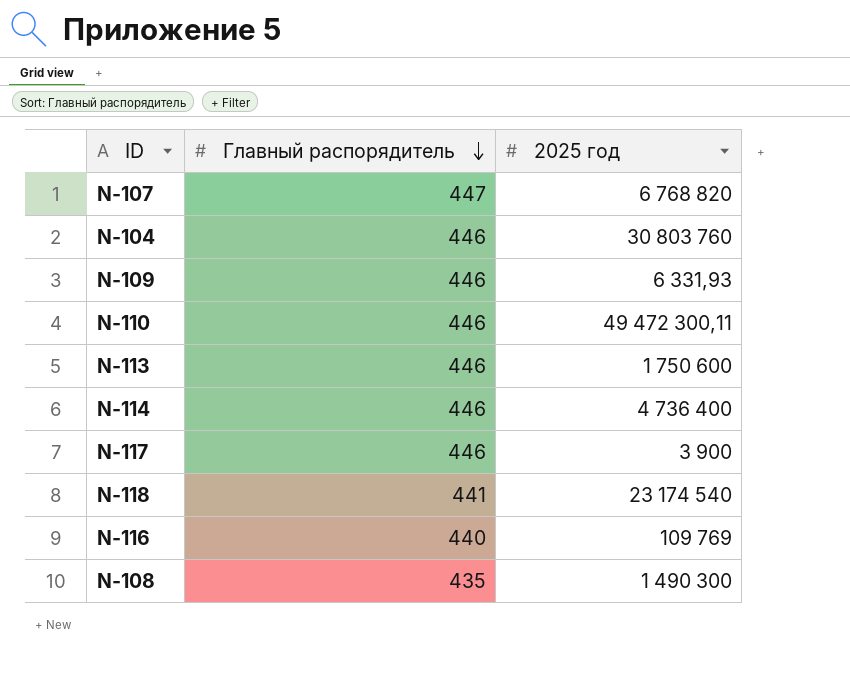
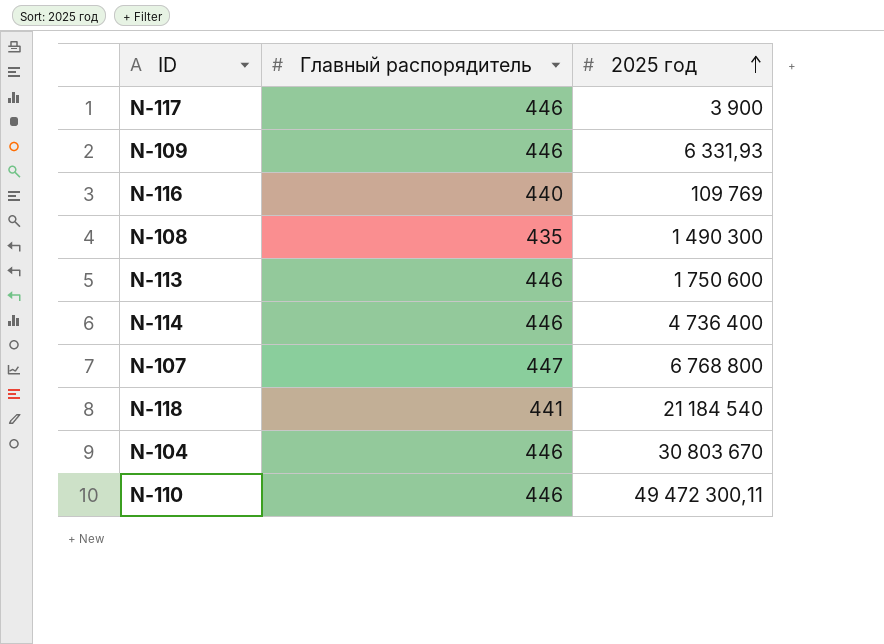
row order: Главный распорядитель descending -> 2025 год ascending
N-107 | 2025 год: 6 768 820 -> 6 768 800
N-118 | 2025 год: 23 174 540 -> 21 184 540
N-104 | 2025 год: 30 803 760 -> 30 803 670

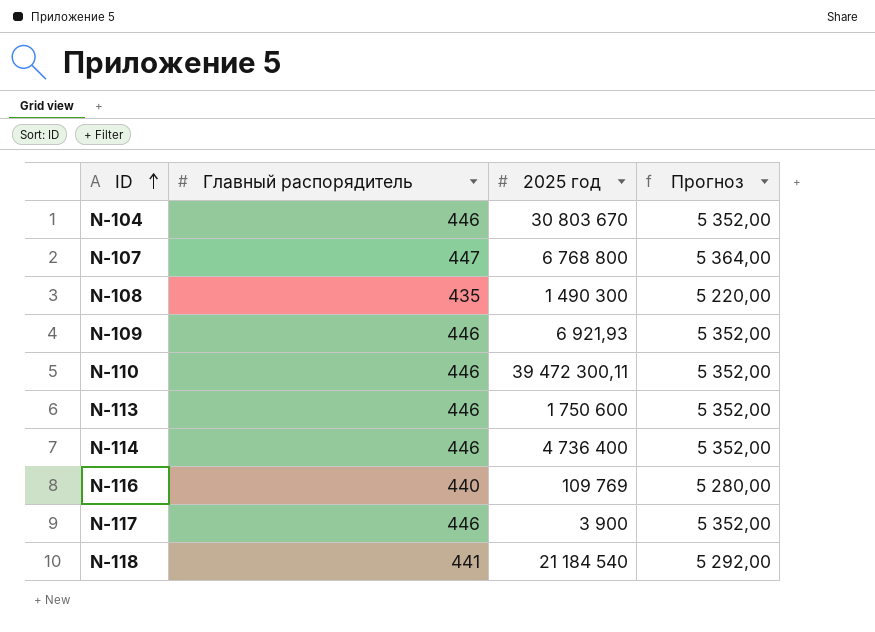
row order: 2025 год ascending -> ID ascending
column Прогноз | formula: none -> [Главный распорядитель] * 12
N-109 | 2025 год: 6 331,93 -> 6 921,93
N-110 | 2025 год: 49 472 300,11 -> 39 472 300,11

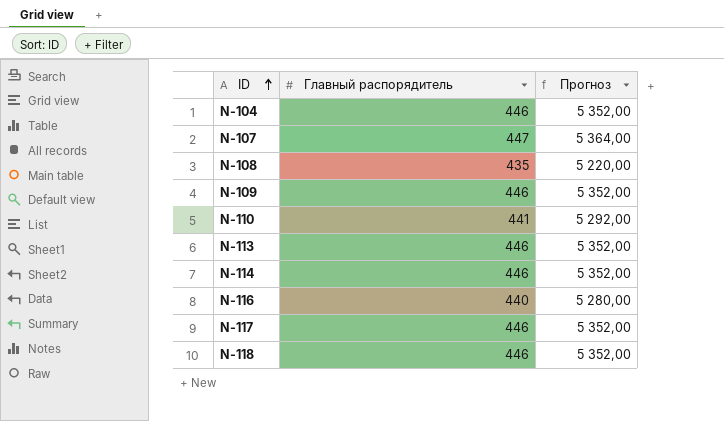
column 2025 год | position: 3 -> none
N-110 | Главный распорядитель: 446 -> 441
N-110 | Прогноз: 5 352,00 -> 5 292,00
N-118 | Главный распорядитель: 441 -> 446
N-118 | Прогноз: 5 292,00 -> 5 352,00

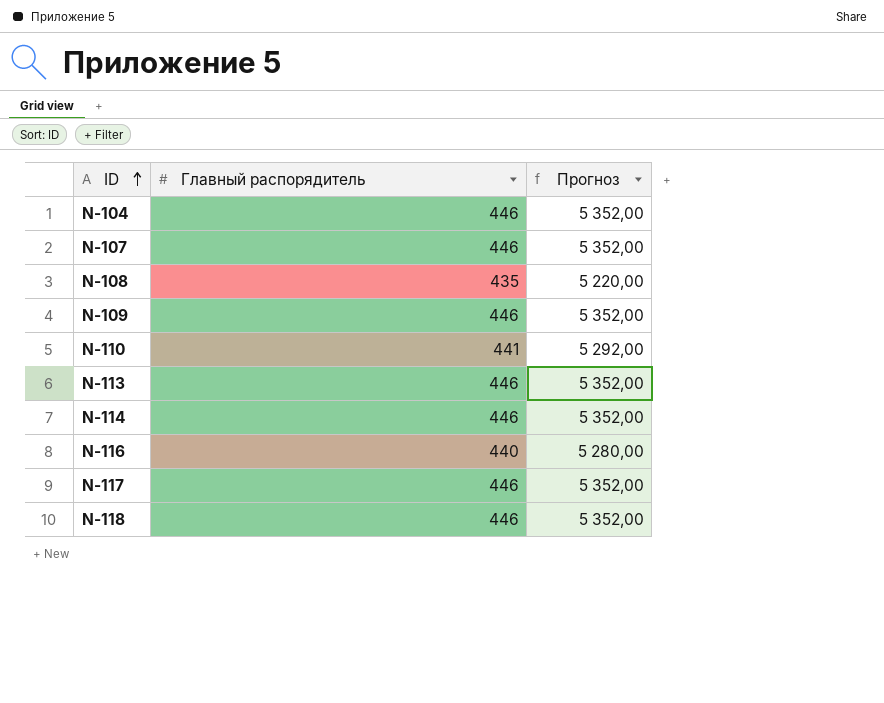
N-107 | Главный распорядитель: 447 -> 446
N-107 | Прогноз: 5 364,00 -> 5 352,00

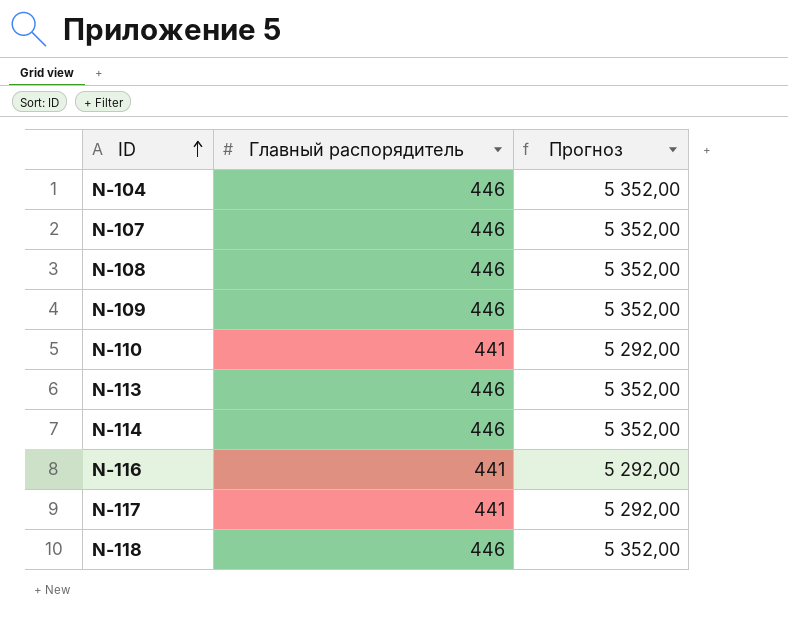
N-108 | Главный распорядитель: 435 -> 446
N-108 | Прогноз: 5 220,00 -> 5 352,00
N-116 | Главный распорядитель: 440 -> 441
N-116 | Прогноз: 5 280,00 -> 5 292,00
N-117 | Главный распорядитель: 446 -> 441
N-117 | Прогноз: 5 352,00 -> 5 292,00

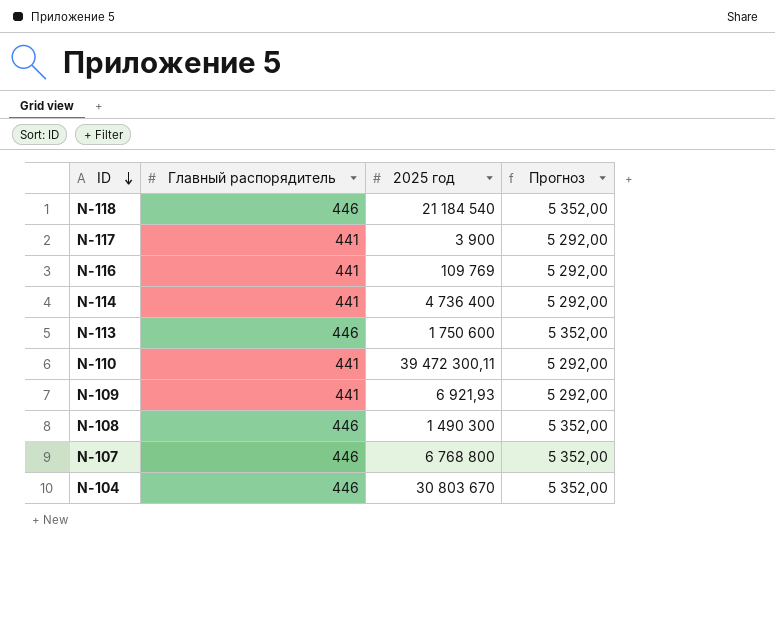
row order: ID ascending -> ID descending
column 2025 год | position: none -> 3
N-114 | Главный распорядитель: 446 -> 441
N-114 | Прогноз: 5 352,00 -> 5 292,00
N-109 | Главный распорядитель: 446 -> 441
N-109 | Прогноз: 5 352,00 -> 5 292,00

